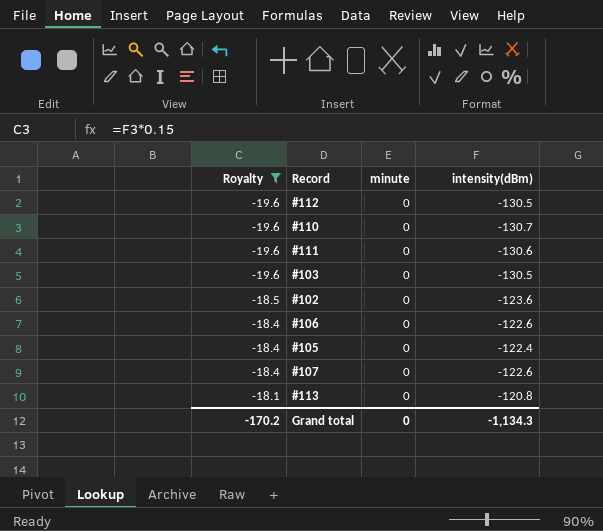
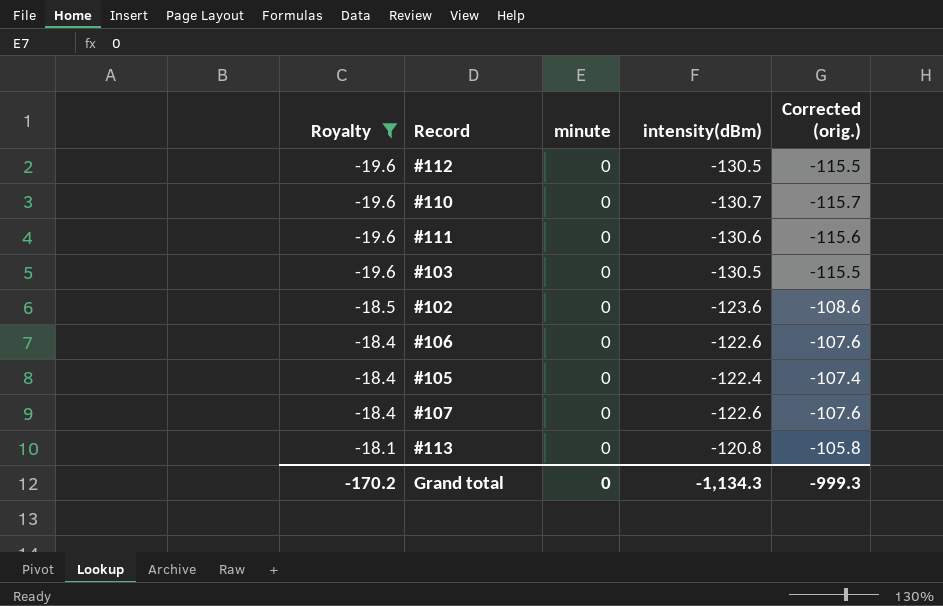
column Corrected (orig.) | formula: none -> [intensity(dBm)] + 15

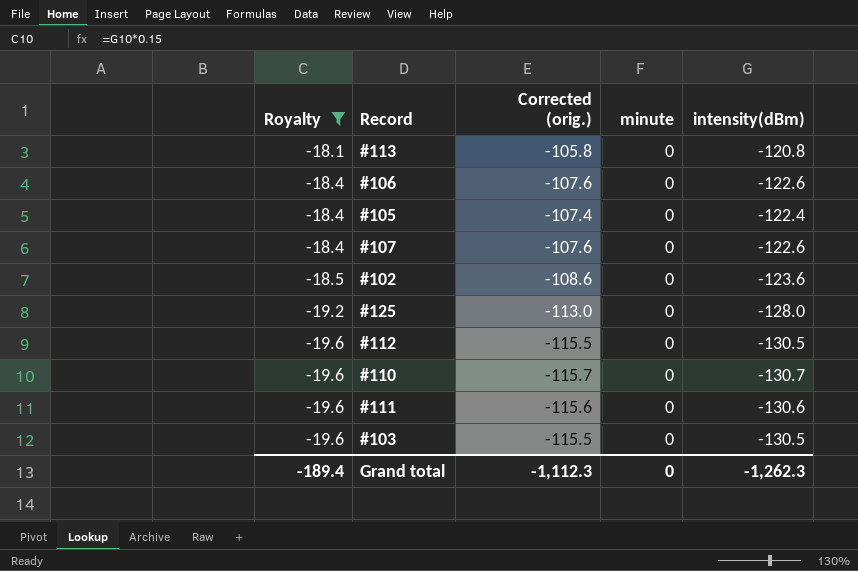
row order: Royalty ascending -> Royalty descending
column Corrected (orig.) | position: 5 -> 3
row #125: none -> -19.2 | -113.0 | 0 | -128.0
Grand total | Royalty: -170.2 -> -189.4
Grand total | Corrected (orig.): -999.3 -> -1,112.3
Grand total | intensity(dBm): -1,134.3 -> -1,262.3

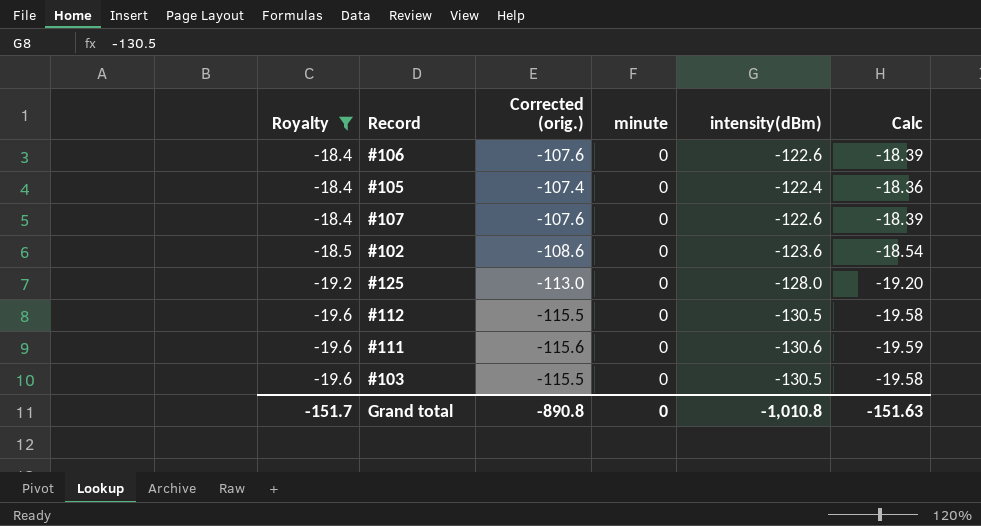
column Calc | formula: none -> [intensity(dBm)] * 0.15
row #113: -18.1 | -105.8 | 0 | -120.8 -> none
row #110: -19.6 | -115.7 | 0 | -130.7 -> none
Grand total | Royalty: -189.4 -> -151.7
Grand total | Corrected (orig.): -1,112.3 -> -890.8
Grand total | intensity(dBm): -1,262.3 -> -1,010.8

